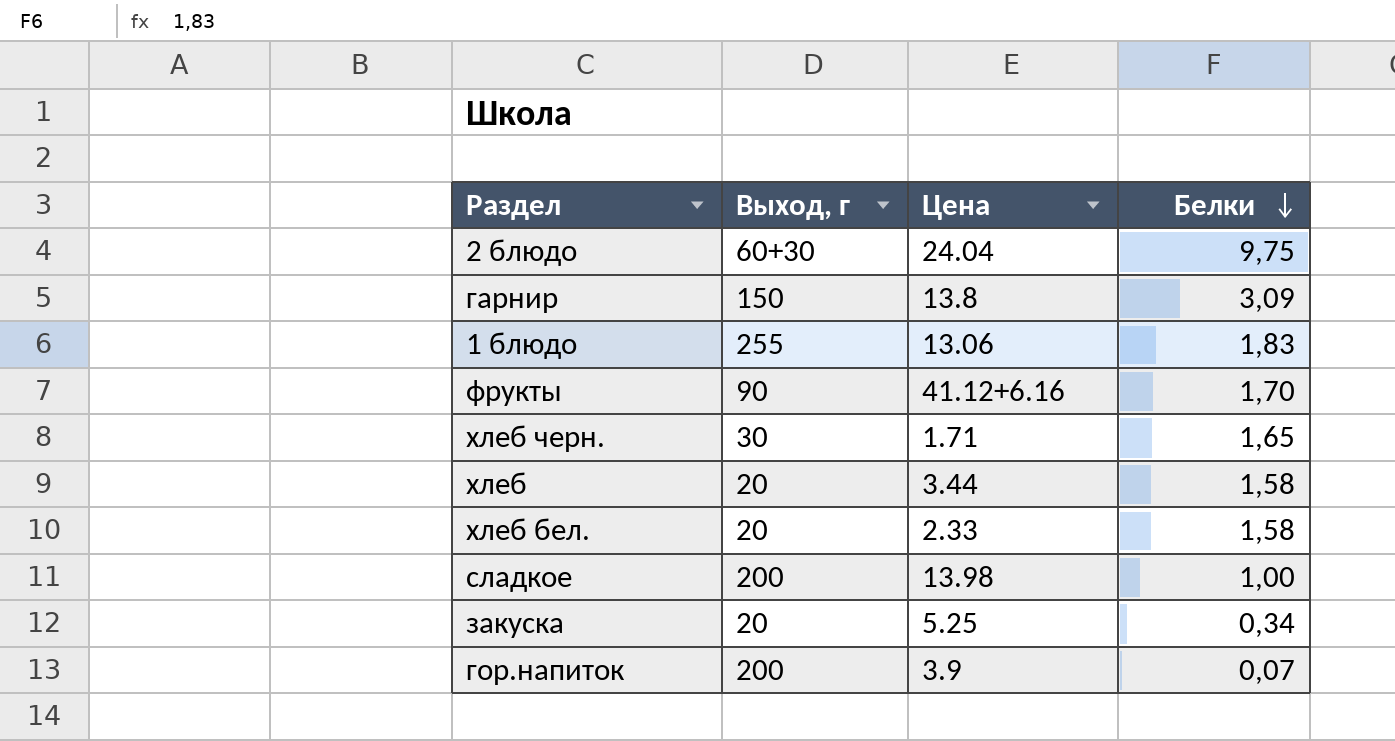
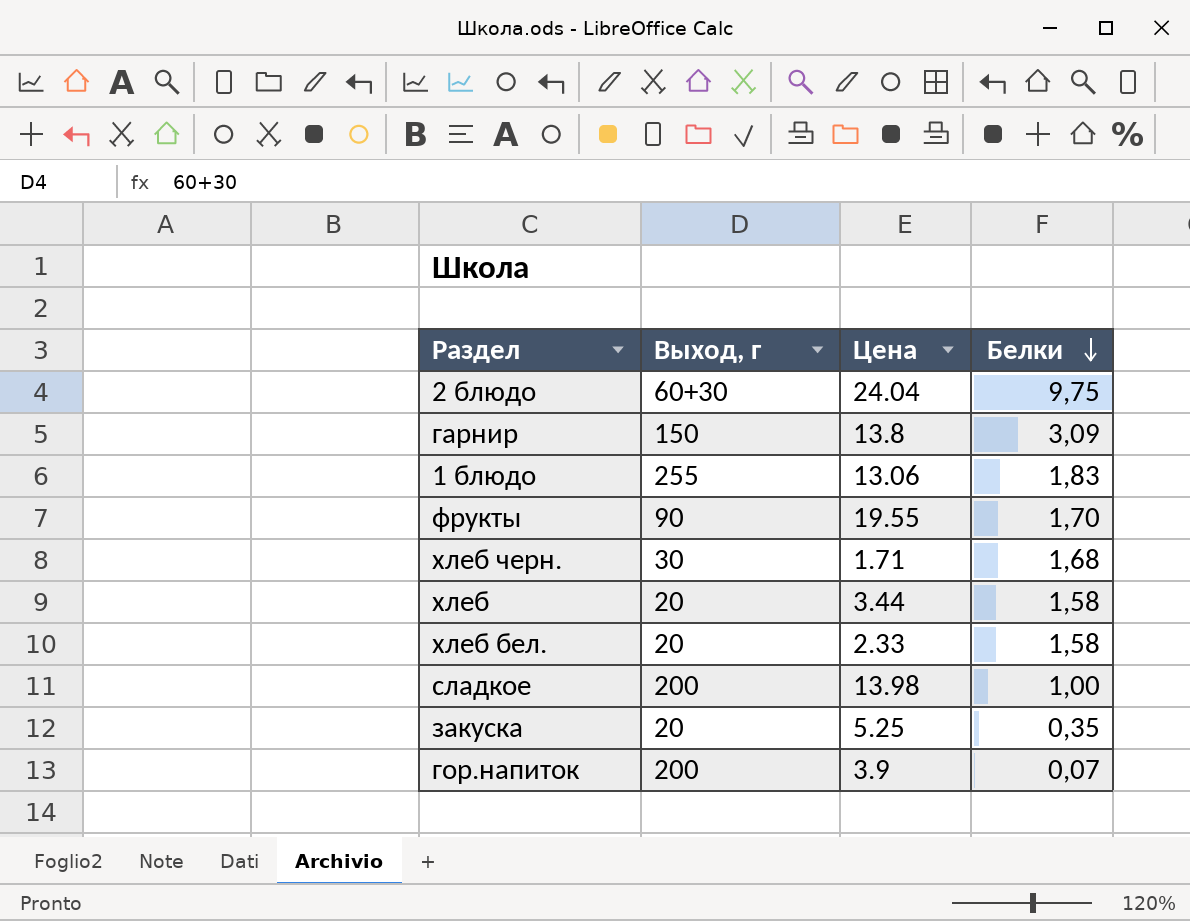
фрукты | Цена: 41.12+6.16 -> 19.55
хлеб черн. | Белки: 1,65 -> 1,68
закуска | Белки: 0,34 -> 0,35

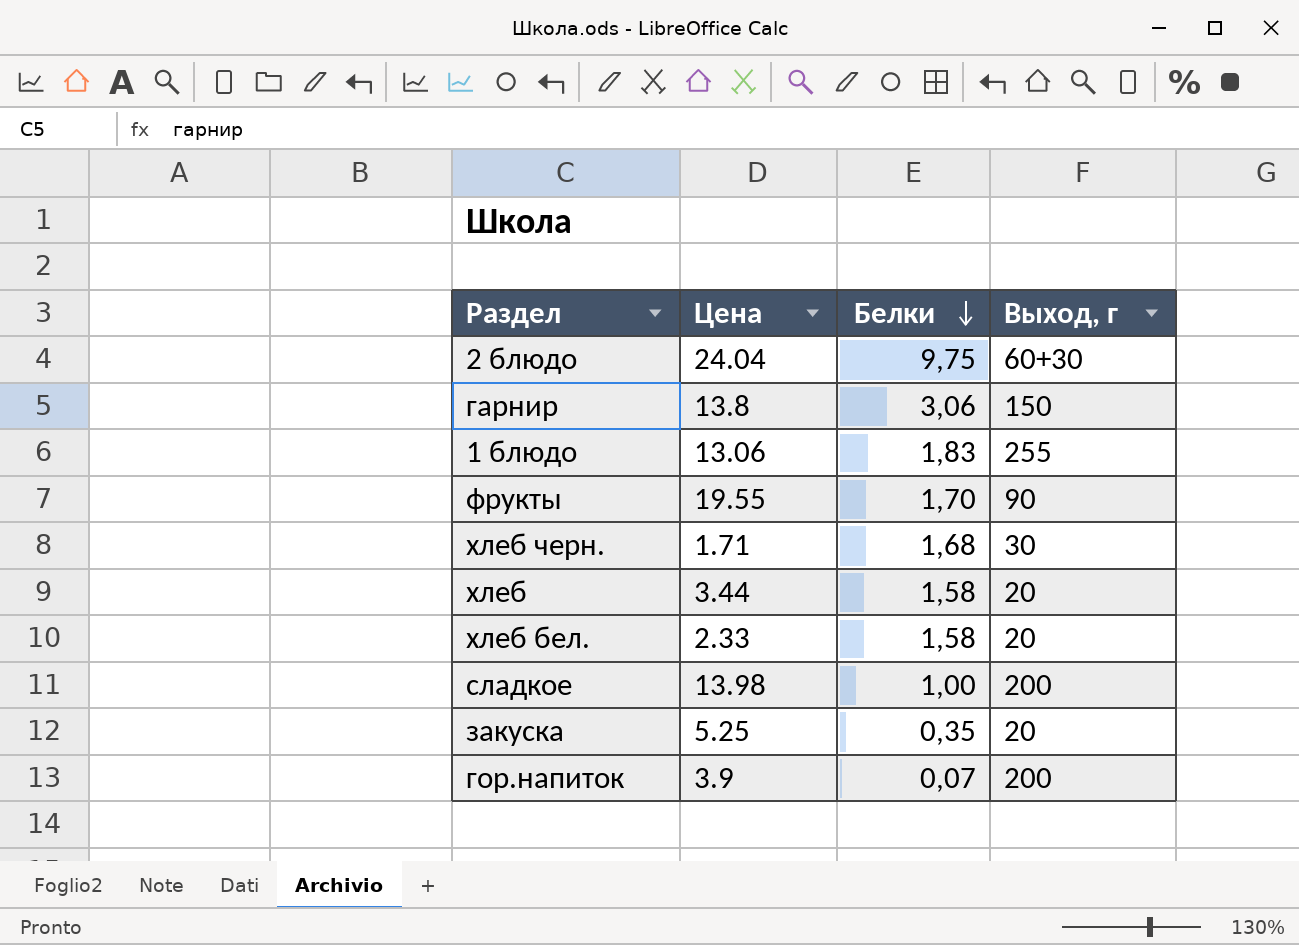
column Выход, г | position: 2 -> 4
гарнир | Белки: 3,09 -> 3,06

